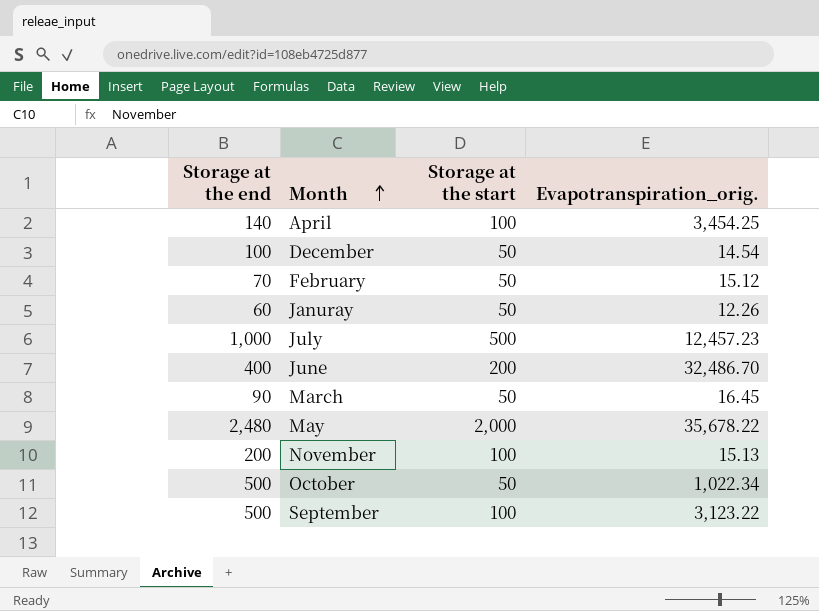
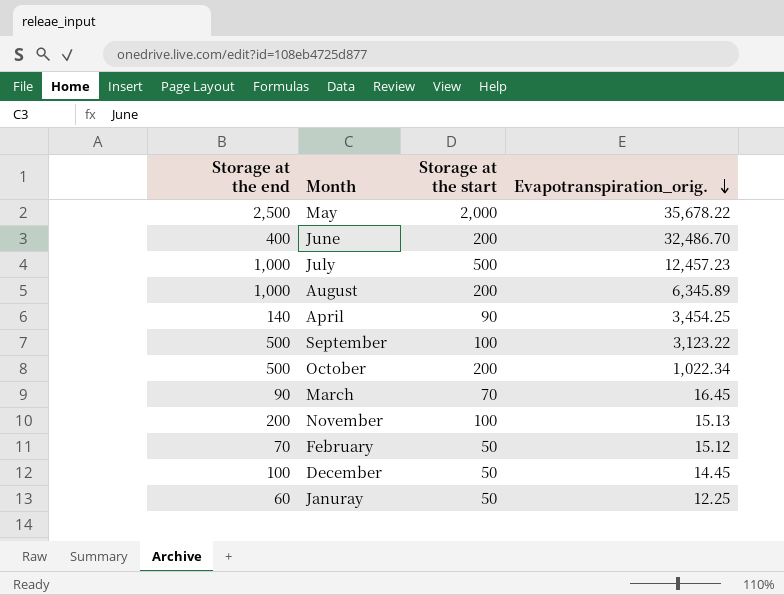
row order: Month ascending -> Evapotranspiration_orig. descending
May | Storage at the end: 2,480 -> 2,500
row August: none -> 1,000 | 200 | 6,345.89
April | Storage at the start: 100 -> 90
October | Storage at the start: 50 -> 200
March | Storage at the start: 50 -> 70
December | Evapotranspiration_orig.: 14.54 -> 14.45
Januray | Evapotranspiration_orig.: 12.26 -> 12.25

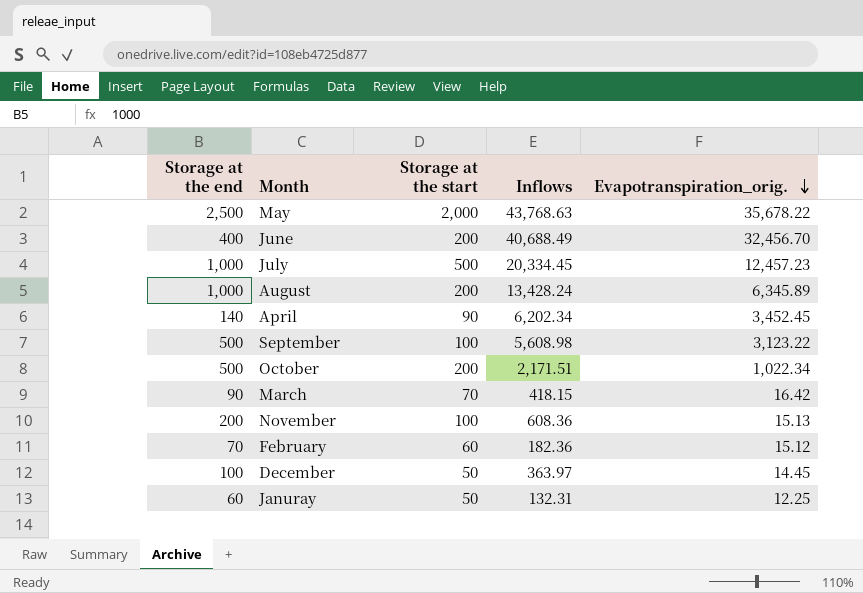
column Inflows | position: none -> 4
June | Evapotranspiration_orig.: 32,486.70 -> 32,456.70
April | Evapotranspiration_orig.: 3,454.25 -> 3,452.45
March | Evapotranspiration_orig.: 16.45 -> 16.42
February | Storage at the start: 50 -> 60

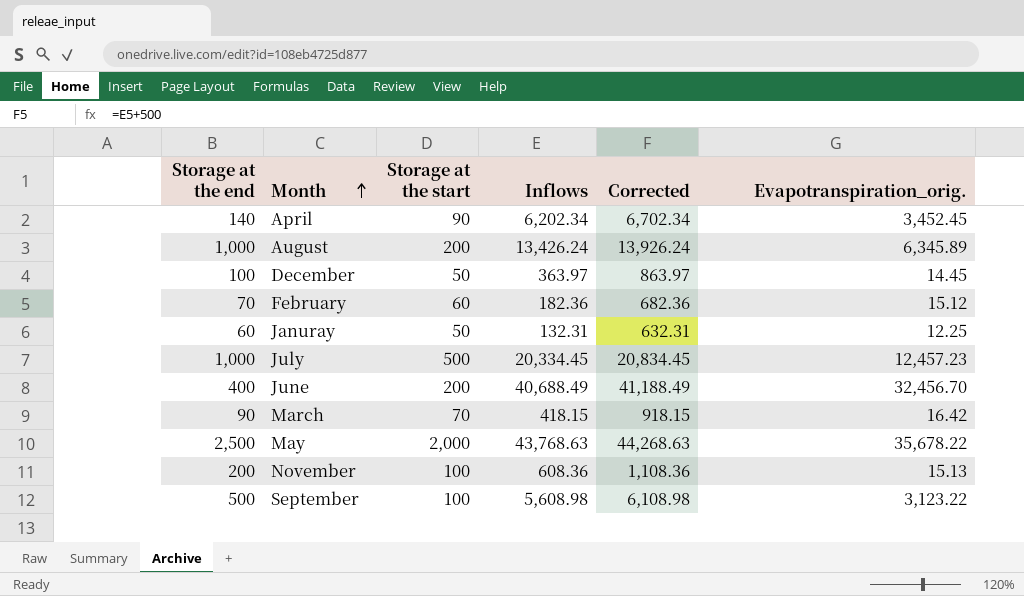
row order: Evapotranspiration_orig. descending -> Month ascending
column Corrected | formula: none -> [Inflows] + 500
row October: 500 | 200 | 2,171.51 | 1,022.34 -> none
August | Inflows: 13,428.24 -> 13,426.24

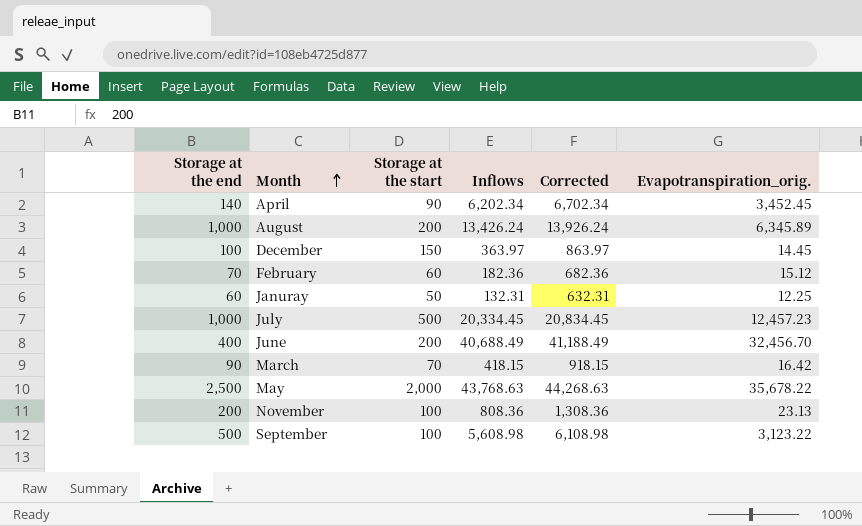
December | Storage at the start: 50 -> 150
November | Inflows: 608.36 -> 808.36
November | Corrected: 1,108.36 -> 1,308.36
November | Evapotranspiration_orig.: 15.13 -> 23.13

